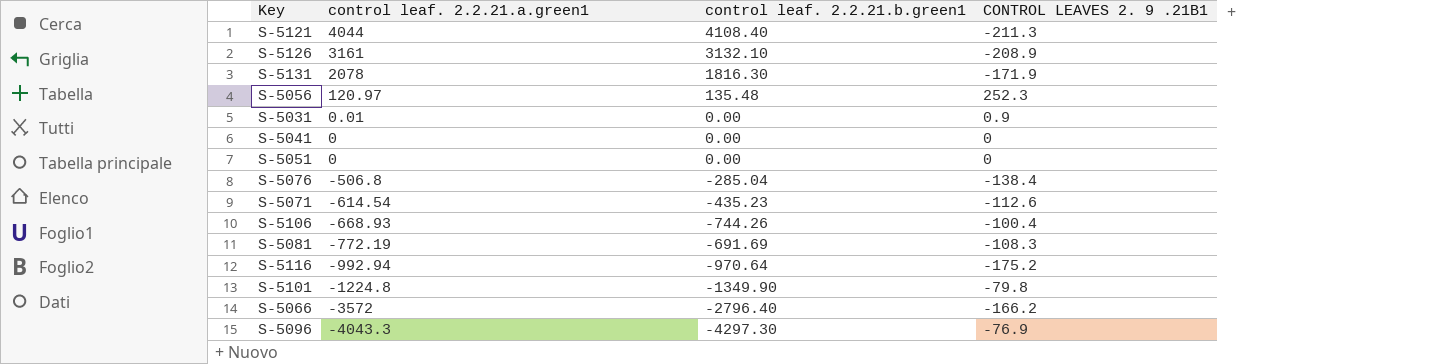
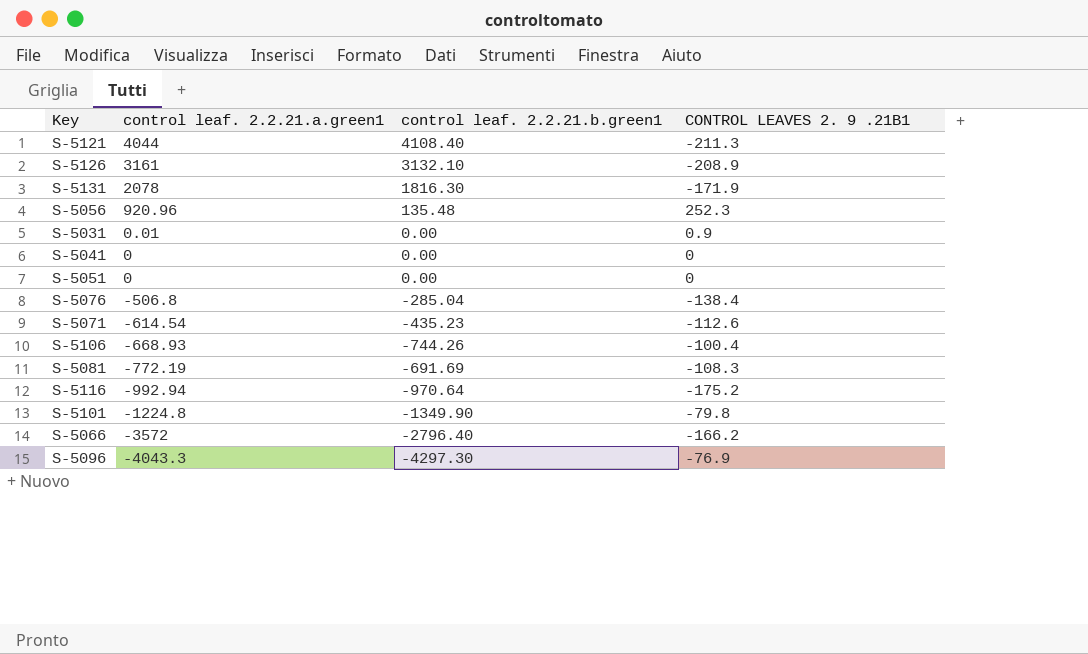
S-5056 | control leaf. 2.2.21.a.green1: 120.97 -> 920.96

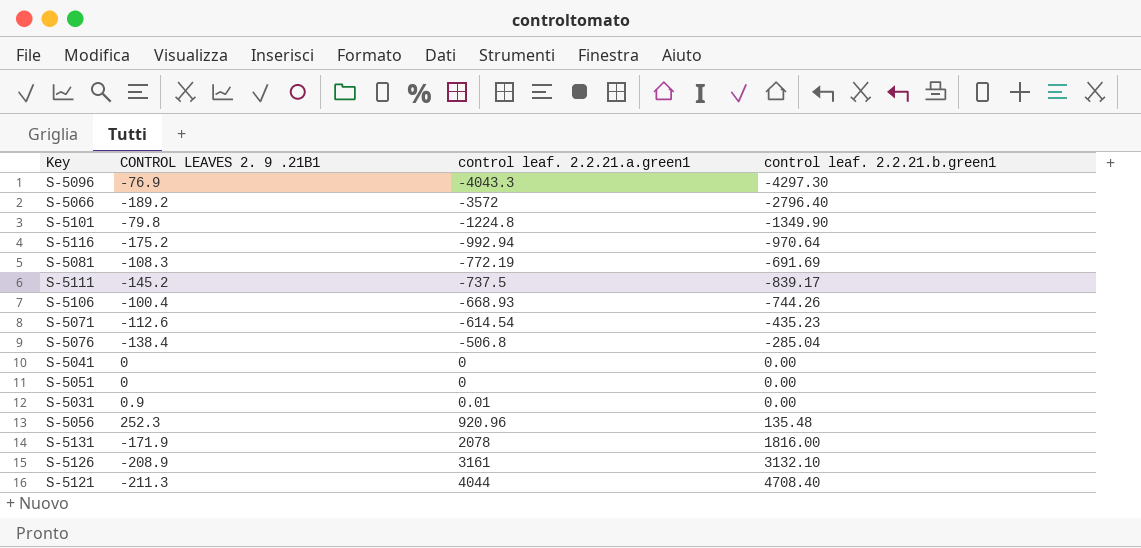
row order: control leaf. 2.2.21.a.green1 descending -> control leaf. 2.2.21.a.green1 ascending
column CONTROL LEAVES 2. 9 .21B1 | position: 4 -> 2
S-5066 | CONTROL LEAVES 2. 9 .21B1: -166.2 -> -189.2
row S-5111: none -> -145.2 | -737.5 | -839.17
S-5131 | control leaf. 2.2.21.b.green1: 1816.30 -> 1816.00
S-5121 | control leaf. 2.2.21.b.green1: 4108.40 -> 4708.40

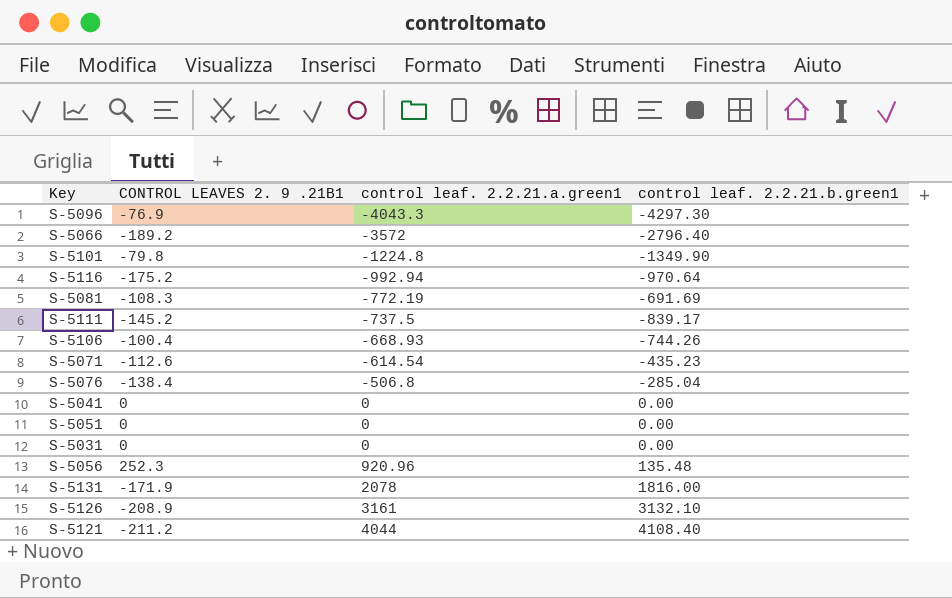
S-5031 | CONTROL LEAVES 2. 9 .21B1: 0.9 -> 0
S-5031 | control leaf. 2.2.21.a.green1: 0.01 -> 0
S-5121 | CONTROL LEAVES 2. 9 .21B1: -211.3 -> -211.2
S-5121 | control leaf. 2.2.21.b.green1: 4708.40 -> 4108.40

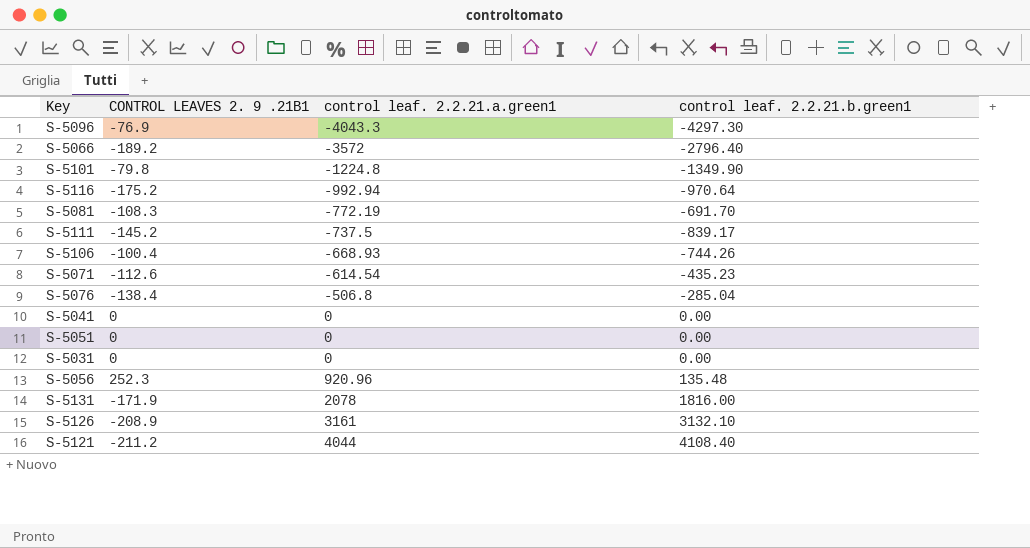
S-5081 | control leaf. 2.2.21.b.green1: -691.69 -> -691.70

